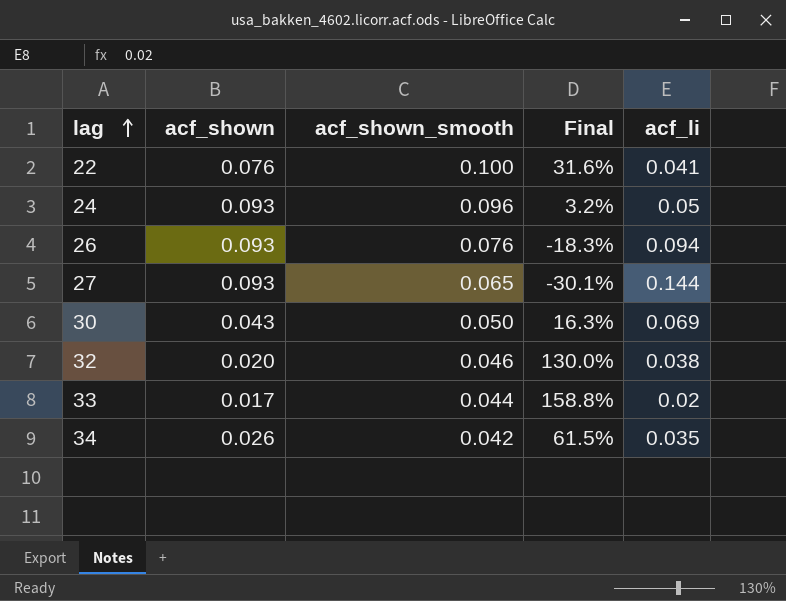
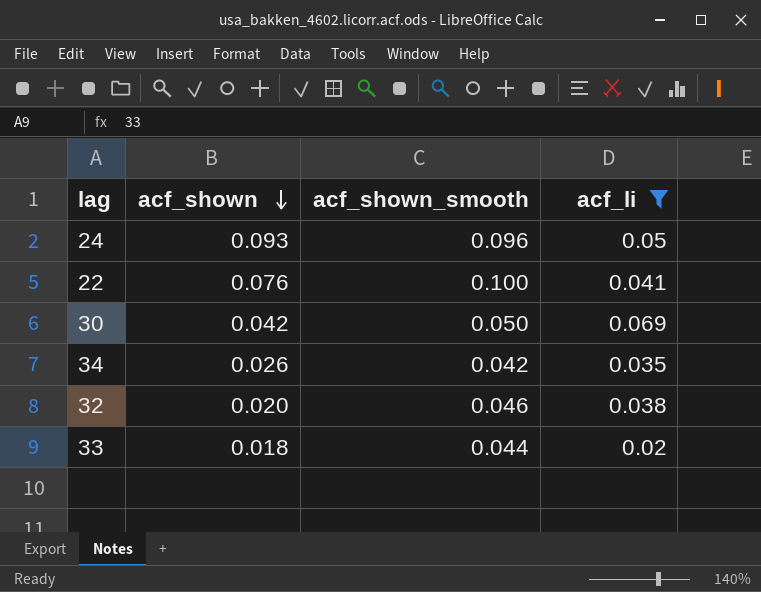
filter: none -> acf_li <= 0.069
row order: lag ascending -> acf_shown descending
column Final | formula: ([acf_shown_smooth] - [acf_shown]) / [acf_shown] -> none
30 | acf_shown: 0.043 -> 0.042
33 | acf_shown: 0.017 -> 0.018

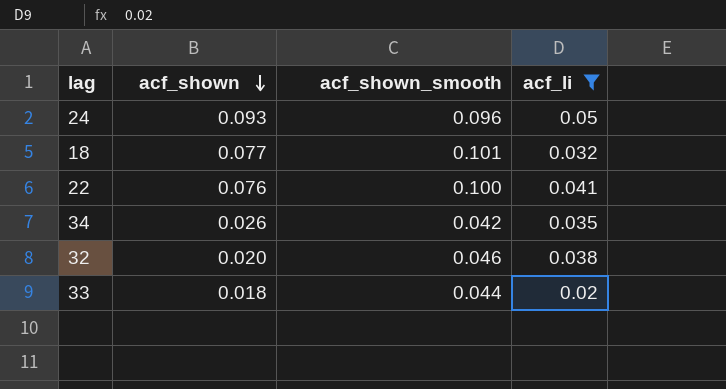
row 30: 0.042 | 0.050 | 0.069 -> none
row 18: none -> 0.077 | 0.101 | 0.032

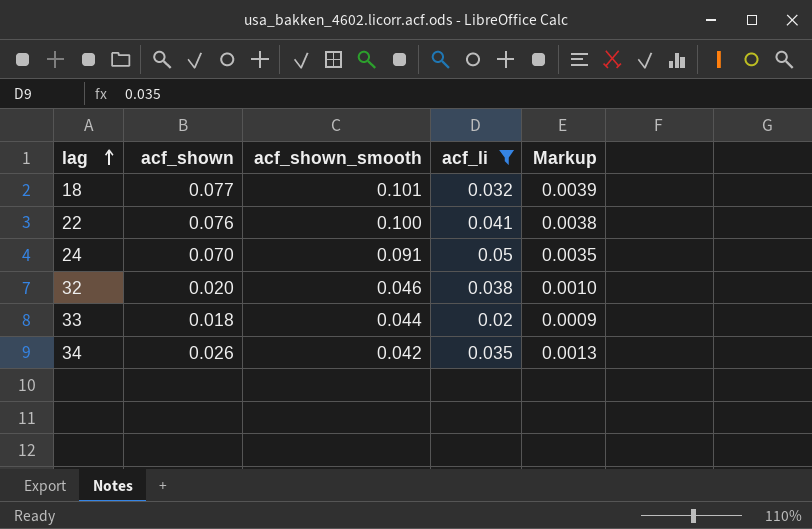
row order: acf_shown descending -> lag ascending
column Markup | formula: none -> [acf_shown] * 0.05
24 | acf_shown: 0.093 -> 0.070
24 | acf_shown_smooth: 0.096 -> 0.091

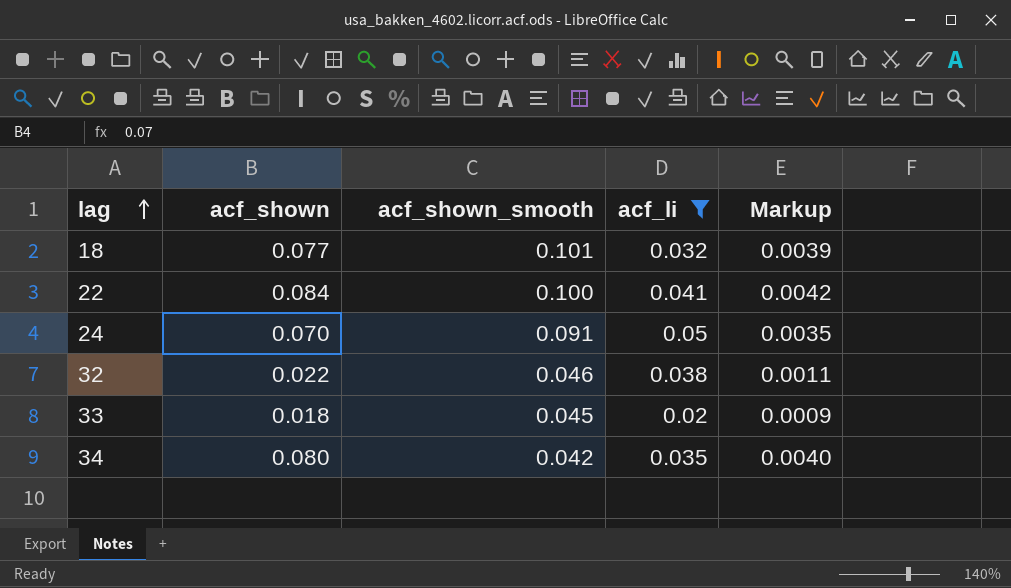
22 | acf_shown: 0.076 -> 0.084
22 | Markup: 0.0038 -> 0.0042
32 | acf_shown: 0.020 -> 0.022
32 | Markup: 0.0010 -> 0.0011
33 | acf_shown_smooth: 0.044 -> 0.045
34 | acf_shown: 0.026 -> 0.080
34 | Markup: 0.0013 -> 0.0040

